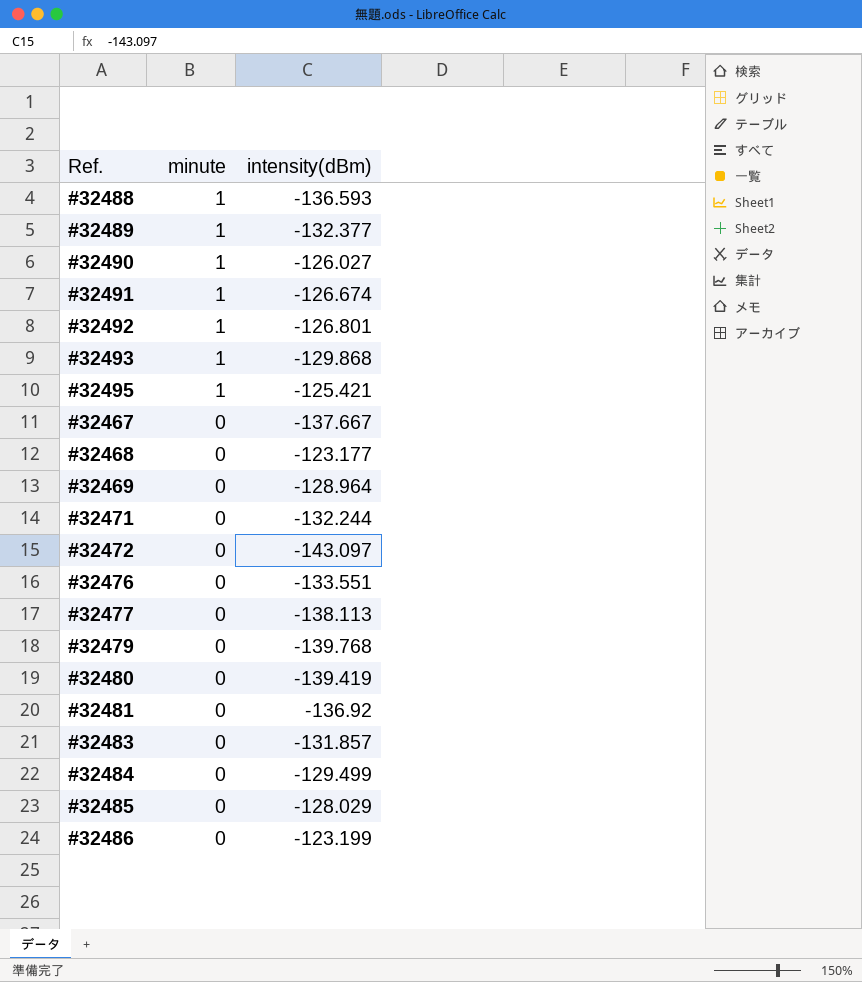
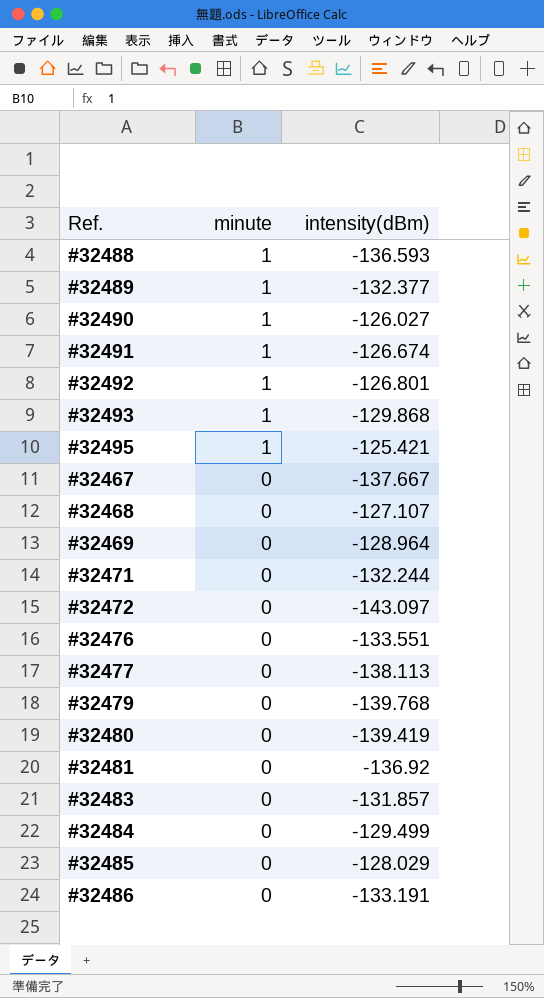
#32468 | intensity(dBm): -123.177 -> -127.107
#32486 | intensity(dBm): -123.199 -> -133.191

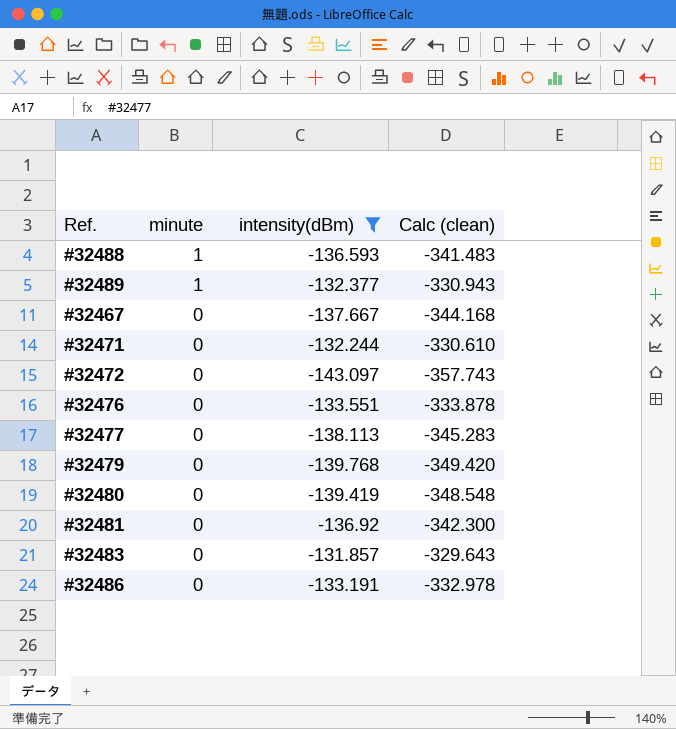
filter: none -> intensity(dBm) <= -131.857
column Calc (clean) | formula: none -> [intensity(dBm)] * 2.5

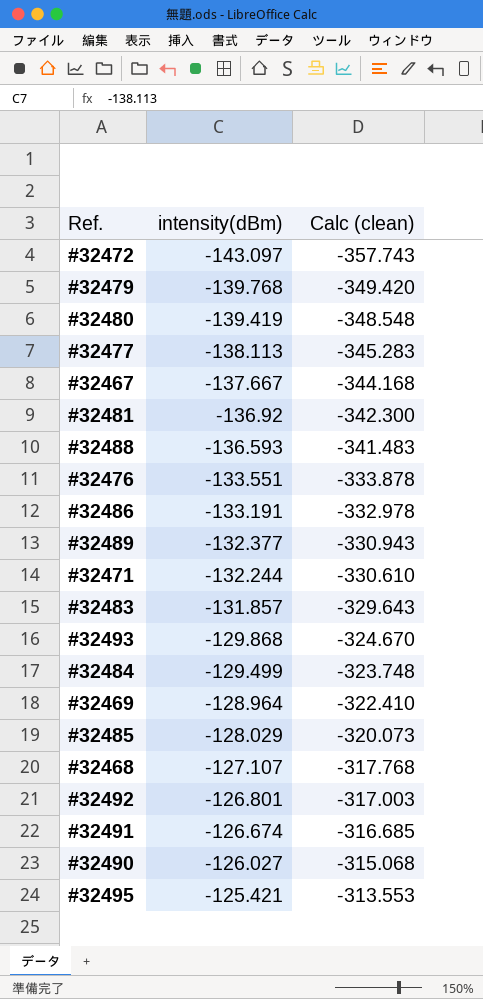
filter: intensity(dBm) <= -131.857 -> none
row order: minute descending -> intensity(dBm) ascending
column minute | position: 2 -> none

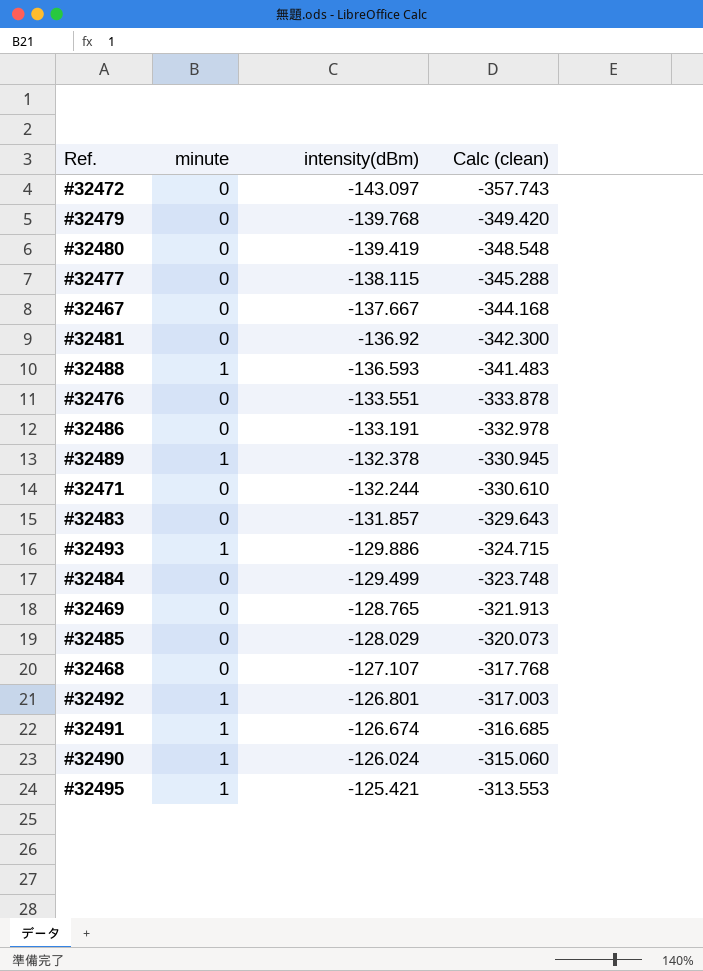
column minute | position: none -> 2
#32477 | intensity(dBm): -138.113 -> -138.115
#32477 | Calc (clean): -345.283 -> -345.288
#32489 | intensity(dBm): -132.377 -> -132.378
#32489 | Calc (clean): -330.943 -> -330.945
#32493 | intensity(dBm): -129.868 -> -129.886
#32493 | Calc (clean): -324.670 -> -324.715
#32469 | intensity(dBm): -128.964 -> -128.765
#32469 | Calc (clean): -322.410 -> -321.913
#32490 | intensity(dBm): -126.027 -> -126.024
#32490 | Calc (clean): -315.068 -> -315.060

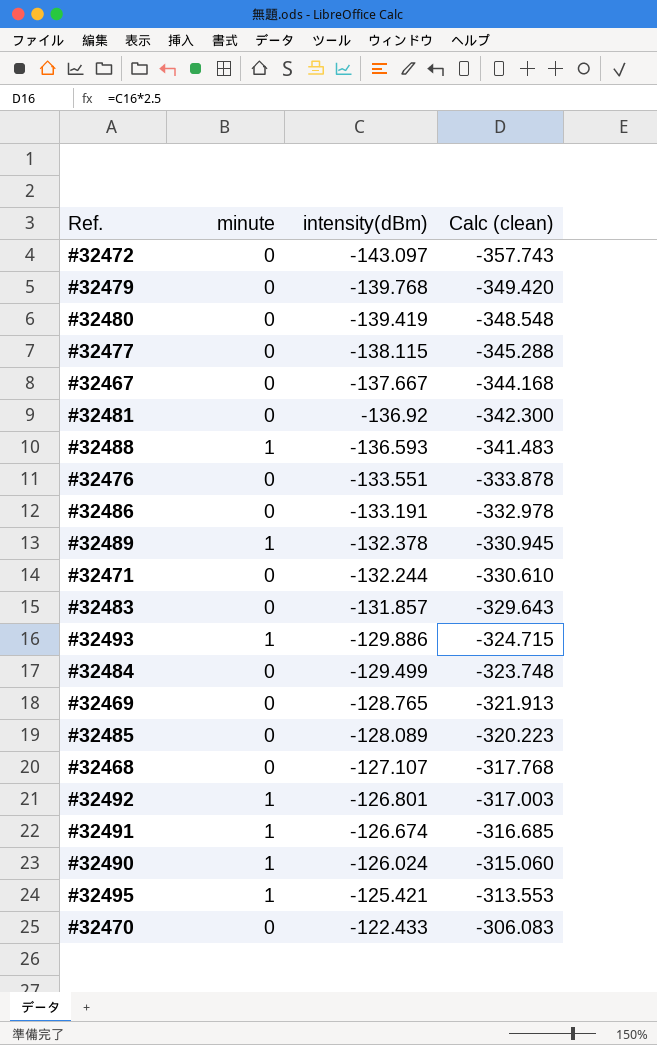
#32485 | intensity(dBm): -128.029 -> -128.089
#32485 | Calc (clean): -320.073 -> -320.223
row #32470: none -> 0 | -122.433 | -306.083

